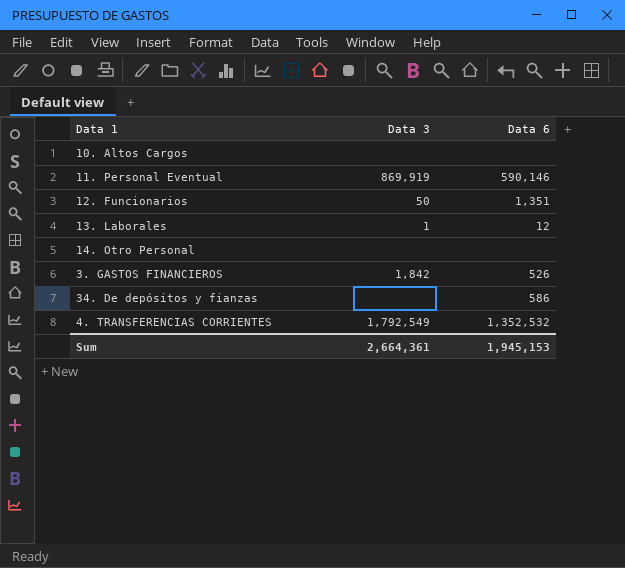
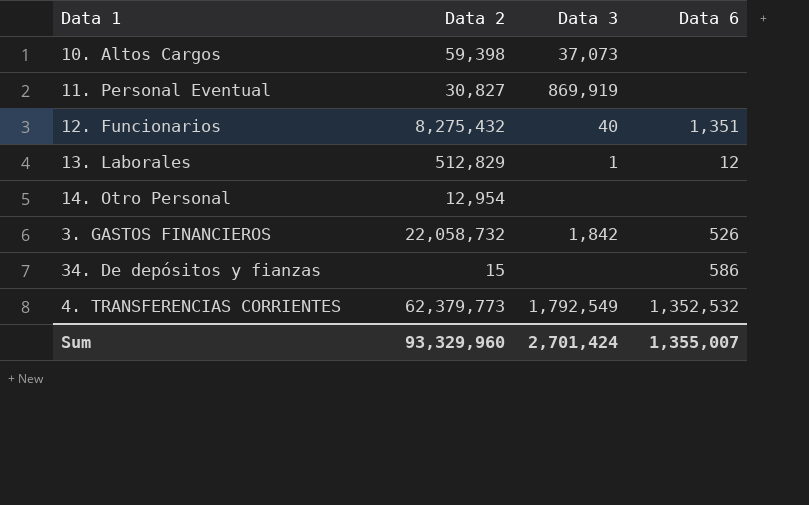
column Data 2 | position: none -> 2
10. Altos Cargos | Data 3: none -> 37,073
11. Personal Eventual | Data 6: 590,146 -> none
12. Funcionarios | Data 3: 50 -> 40
Sum | Data 3: 2,664,361 -> 2,701,424
Sum | Data 6: 1,945,153 -> 1,355,007

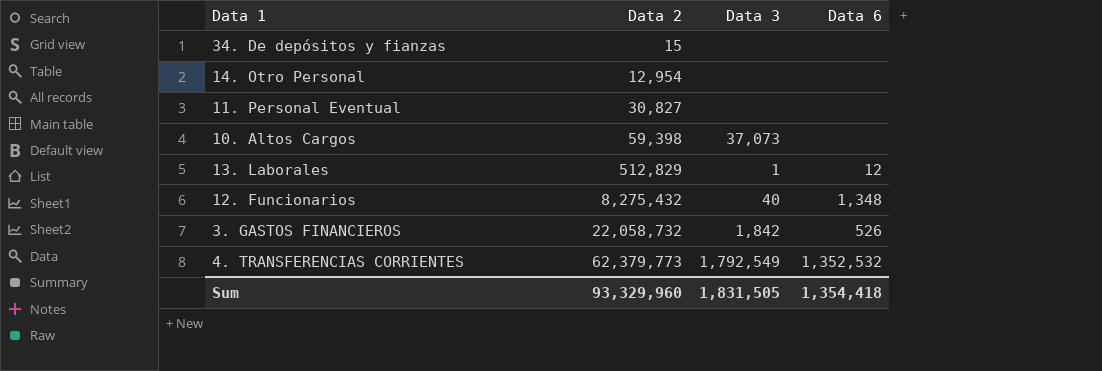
row order: none -> Data 2 ascending
34. De depósitos y fianzas | Data 6: 586 -> none
11. Personal Eventual | Data 3: 869,919 -> none
12. Funcionarios | Data 6: 1,351 -> 1,348
Sum | Data 3: 2,701,424 -> 1,831,505
Sum | Data 6: 1,355,007 -> 1,354,418

